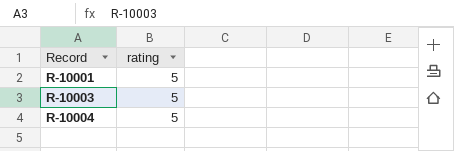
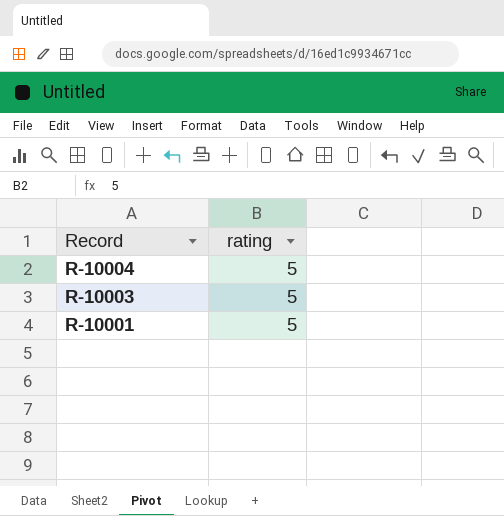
row order: Record ascending -> Record descending

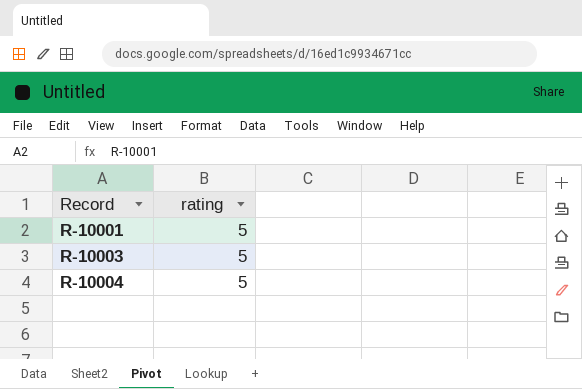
row order: Record descending -> Record ascending

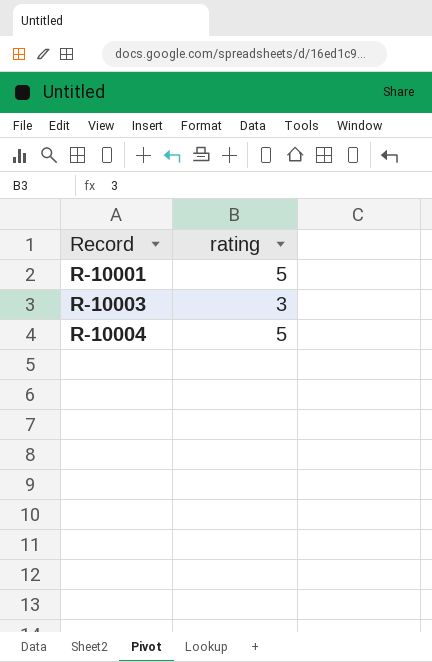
R-10003 | rating: 5 -> 3

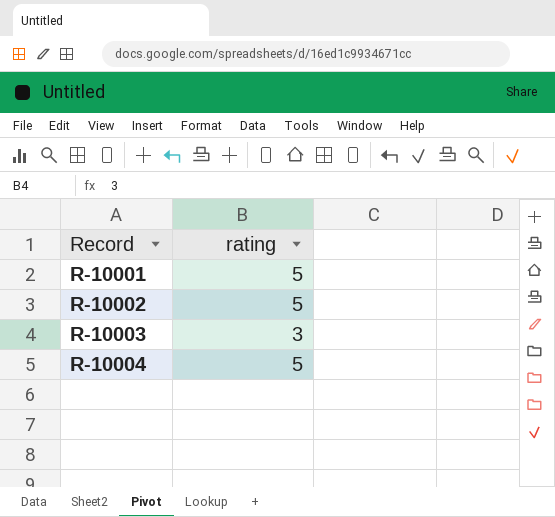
row R-10002: none -> 5

